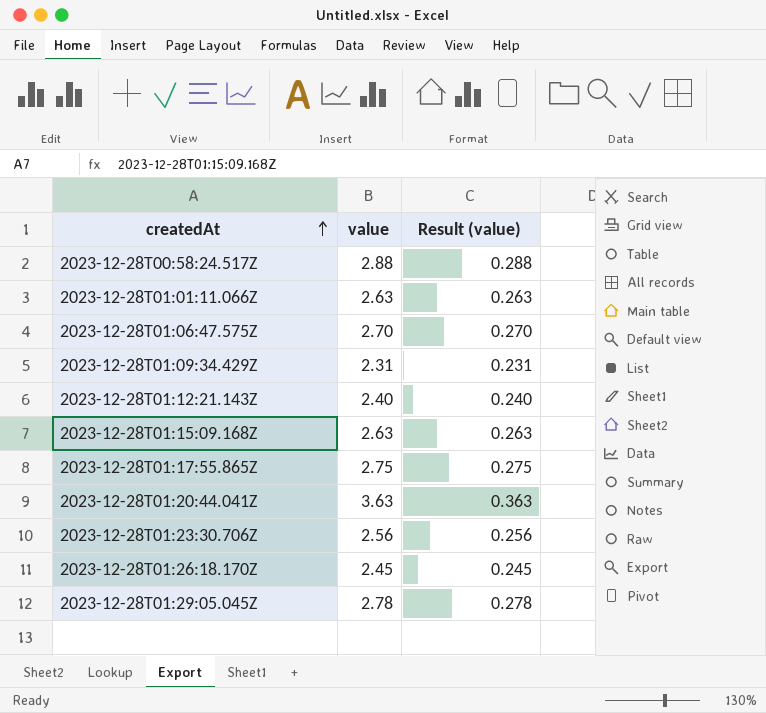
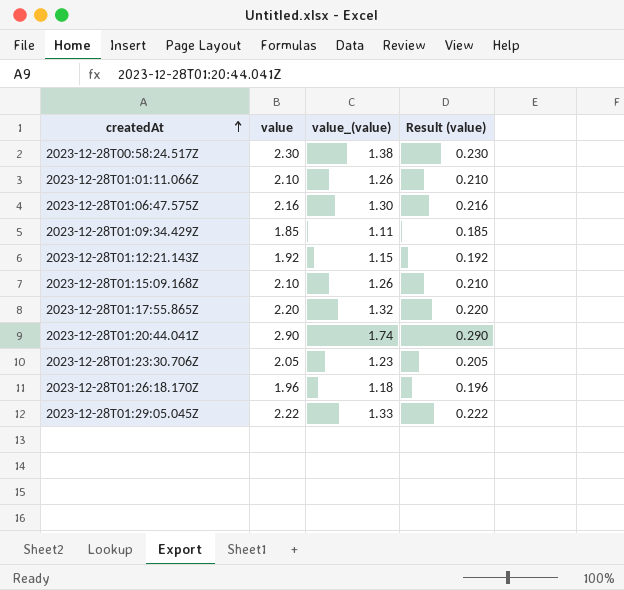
column value_(value) | formula: none -> [value] * 0.6
2023-12-28T00:58:24.517Z | value: 2.88 -> 2.30
2023-12-28T00:58:24.517Z | Result (value): 0.288 -> 0.230
2023-12-28T01:01:11.066Z | value: 2.63 -> 2.10
2023-12-28T01:01:11.066Z | Result (value): 0.263 -> 0.210
2023-12-28T01:06:47.575Z | value: 2.70 -> 2.16
2023-12-28T01:06:47.575Z | Result (value): 0.270 -> 0.216
2023-12-28T01:09:34.429Z | value: 2.31 -> 1.85
2023-12-28T01:09:34.429Z | Result (value): 0.231 -> 0.185
2023-12-28T01:12:21.143Z | value: 2.40 -> 1.92
2023-12-28T01:12:21.143Z | Result (value): 0.240 -> 0.192
2023-12-28T01:15:09.168Z | value: 2.63 -> 2.10
2023-12-28T01:15:09.168Z | Result (value): 0.263 -> 0.210
2023-12-28T01:17:55.865Z | value: 2.75 -> 2.20
2023-12-28T01:17:55.865Z | Result (value): 0.275 -> 0.220
2023-12-28T01:20:44.041Z | value: 3.63 -> 2.90
2023-12-28T01:20:44.041Z | Result (value): 0.363 -> 0.290
2023-12-28T01:23:30.706Z | value: 2.56 -> 2.05
2023-12-28T01:23:30.706Z | Result (value): 0.256 -> 0.205
2023-12-28T01:26:18.170Z | value: 2.45 -> 1.96
2023-12-28T01:26:18.170Z | Result (value): 0.245 -> 0.196
2023-12-28T01:29:05.045Z | value: 2.78 -> 2.22
2023-12-28T01:29:05.045Z | Result (value): 0.278 -> 0.222

